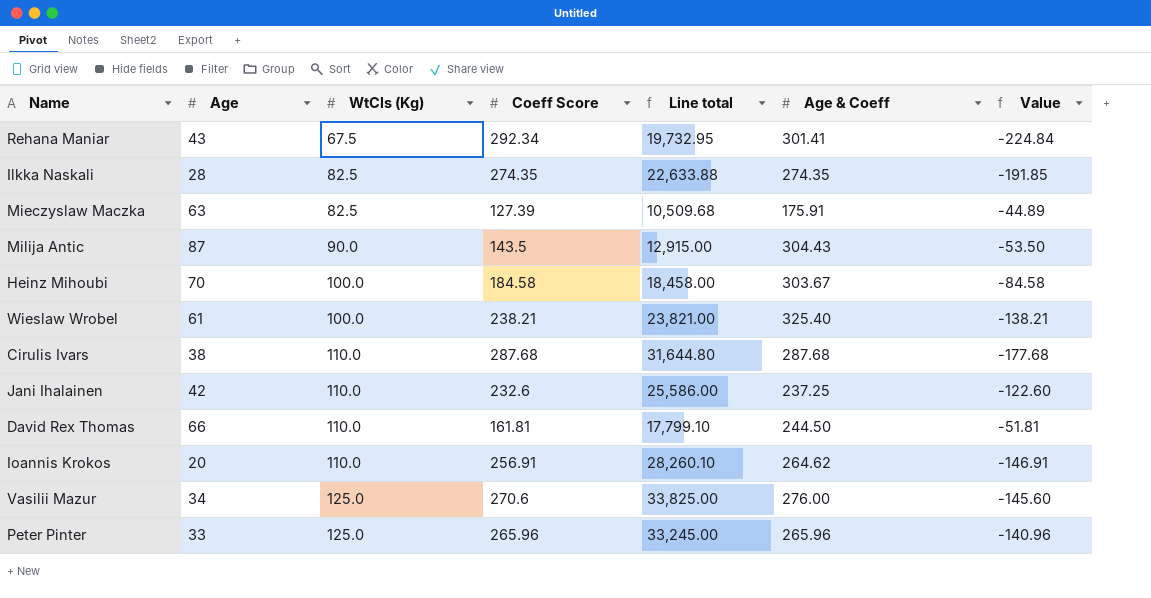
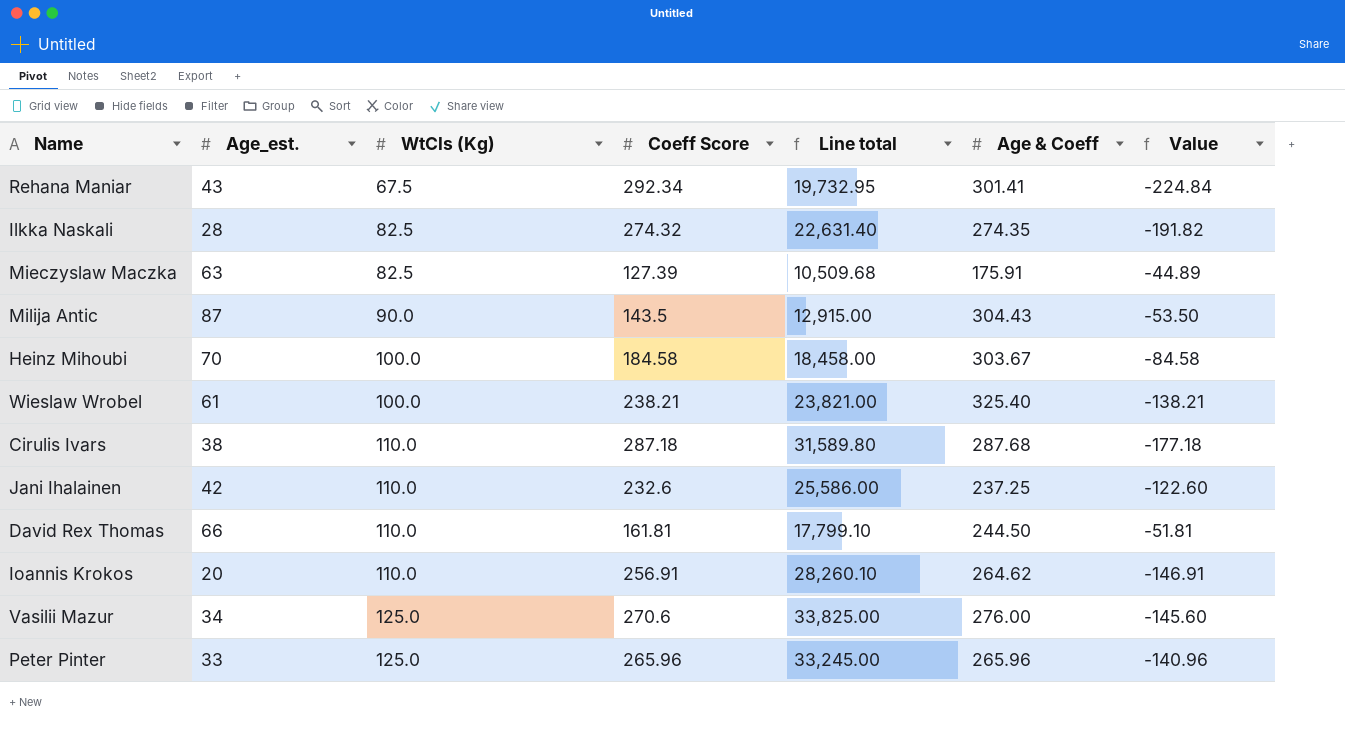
column name: Age -> Age_est.
Ilkka Naskali | Coeff Score: 274.35 -> 274.32
Ilkka Naskali | Line total: 22,633.88 -> 22,631.40
Ilkka Naskali | Value: -191.85 -> -191.82
Cirulis Ivars | Coeff Score: 287.68 -> 287.18
Cirulis Ivars | Line total: 31,644.80 -> 31,589.80
Cirulis Ivars | Value: -177.68 -> -177.18

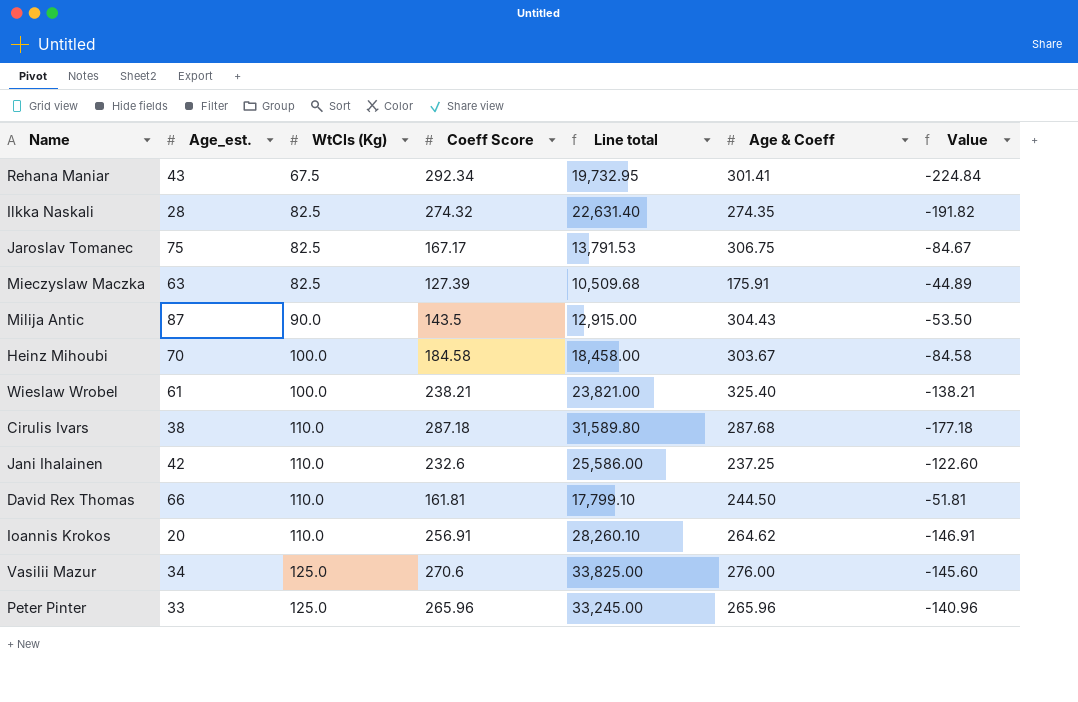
row Jaroslav Tomanec: none -> 75 | 82.5 | 167.17 | 13,791.53 | 306.75 | -84.67

